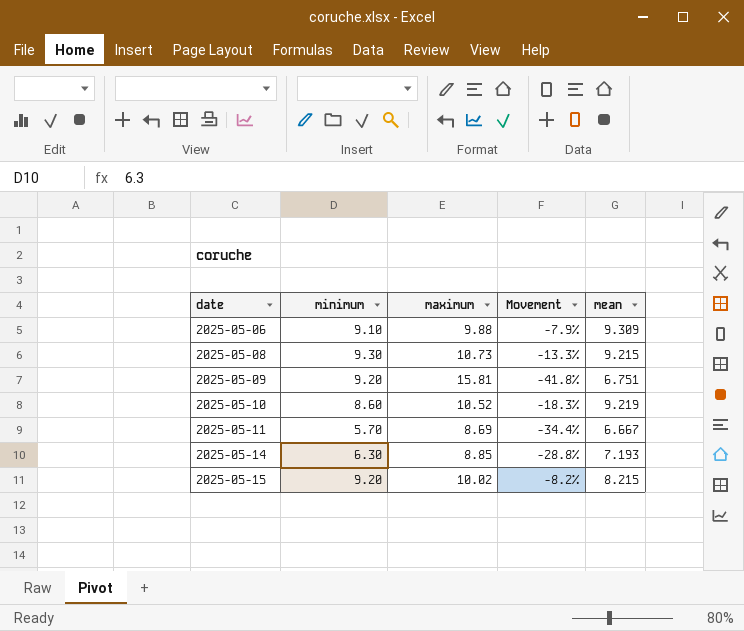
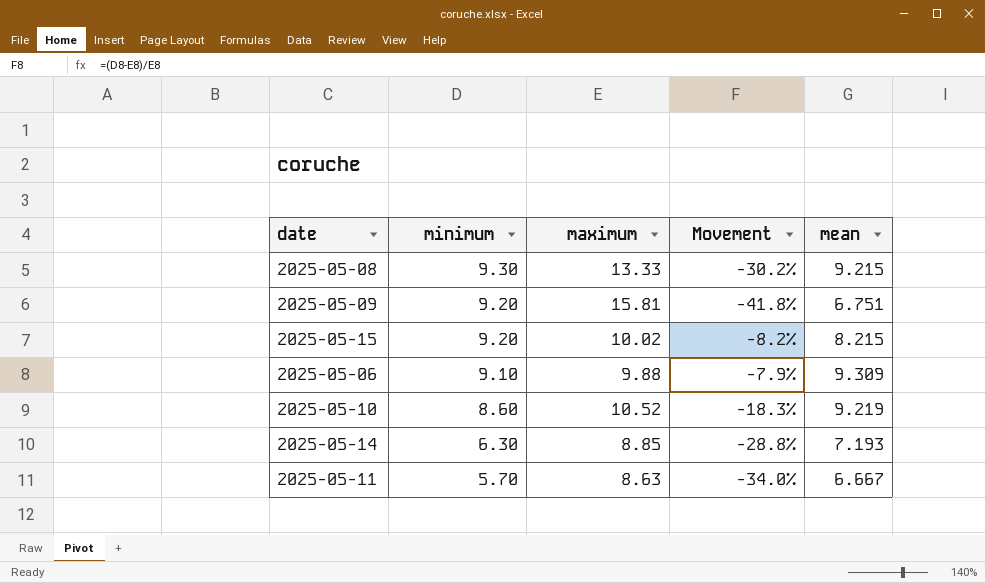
row order: date ascending -> minimum descending
2025-05-08 | maximum: 10.73 -> 13.33
2025-05-08 | Movement: -13.3% -> -30.2%
2025-05-11 | maximum: 8.69 -> 8.63
2025-05-11 | Movement: -34.4% -> -34.0%

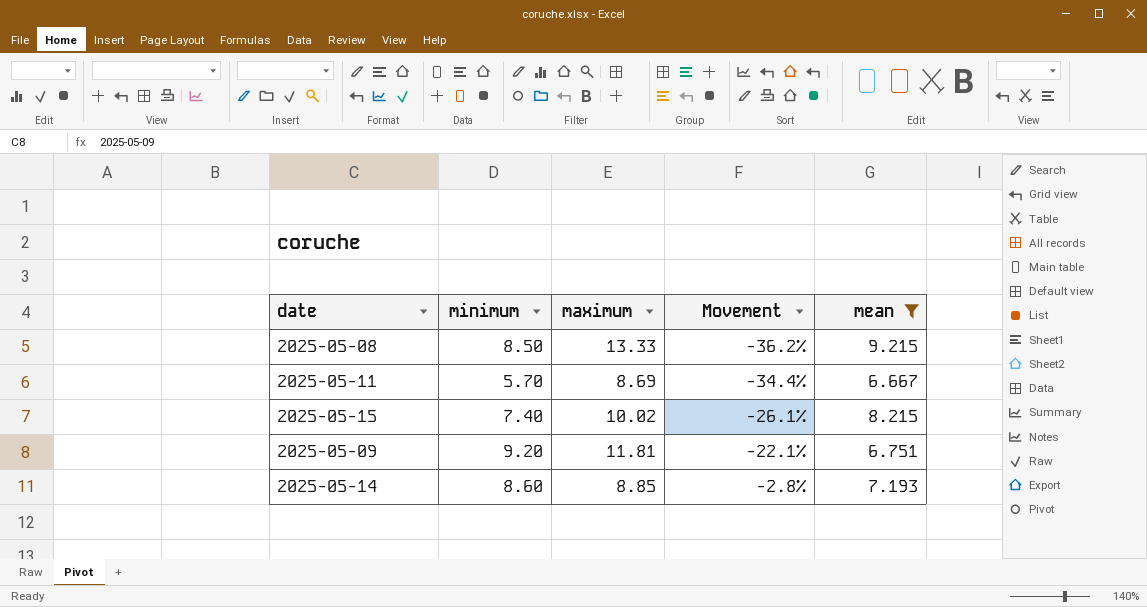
filter: none -> mean <= 9.215
row order: minimum descending -> Movement ascending
2025-05-08 | minimum: 9.30 -> 8.50
2025-05-08 | Movement: -30.2% -> -36.2%
2025-05-11 | maximum: 8.63 -> 8.69
2025-05-11 | Movement: -34.0% -> -34.4%
2025-05-15 | minimum: 9.20 -> 7.40
2025-05-15 | Movement: -8.2% -> -26.1%
2025-05-09 | maximum: 15.81 -> 11.81
2025-05-09 | Movement: -41.8% -> -22.1%
2025-05-14 | minimum: 6.30 -> 8.60
2025-05-14 | Movement: -28.8% -> -2.8%

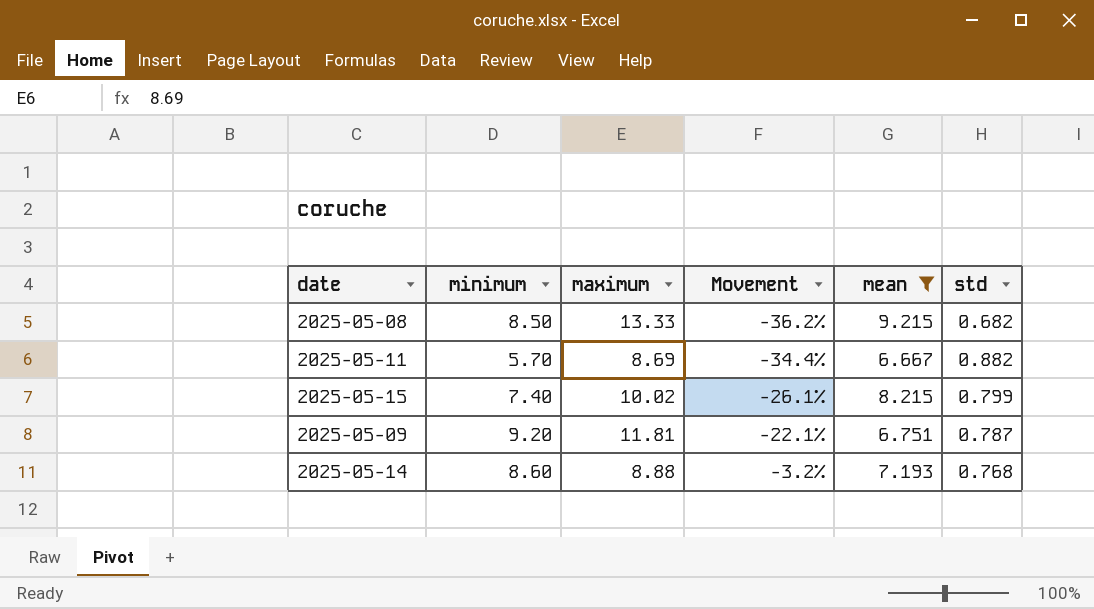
column std | position: none -> 6
2025-05-14 | maximum: 8.85 -> 8.88
2025-05-14 | Movement: -2.8% -> -3.2%

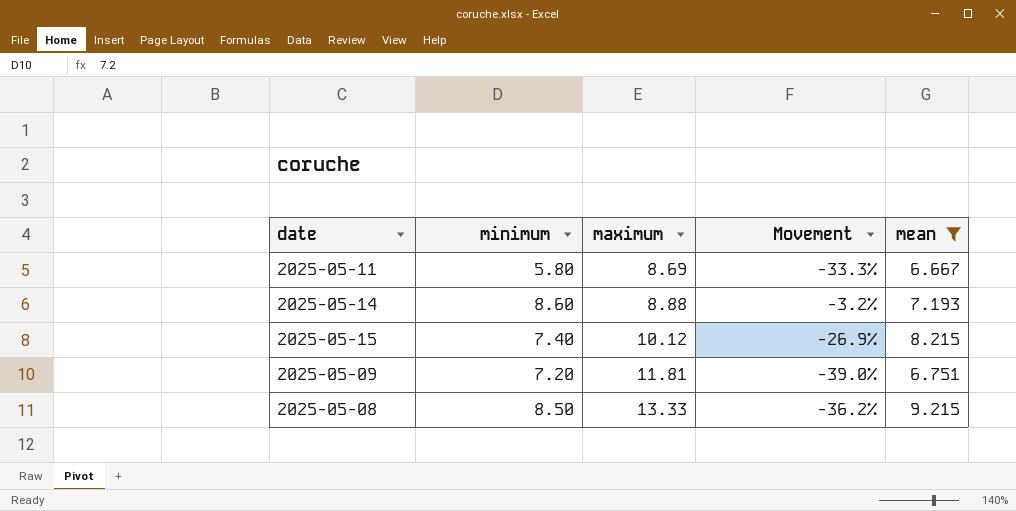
row order: Movement ascending -> maximum ascending
column std | position: 6 -> none
2025-05-11 | minimum: 5.70 -> 5.80
2025-05-11 | Movement: -34.4% -> -33.3%
2025-05-15 | maximum: 10.02 -> 10.12
2025-05-15 | Movement: -26.1% -> -26.9%
2025-05-09 | minimum: 9.20 -> 7.20
2025-05-09 | Movement: -22.1% -> -39.0%

